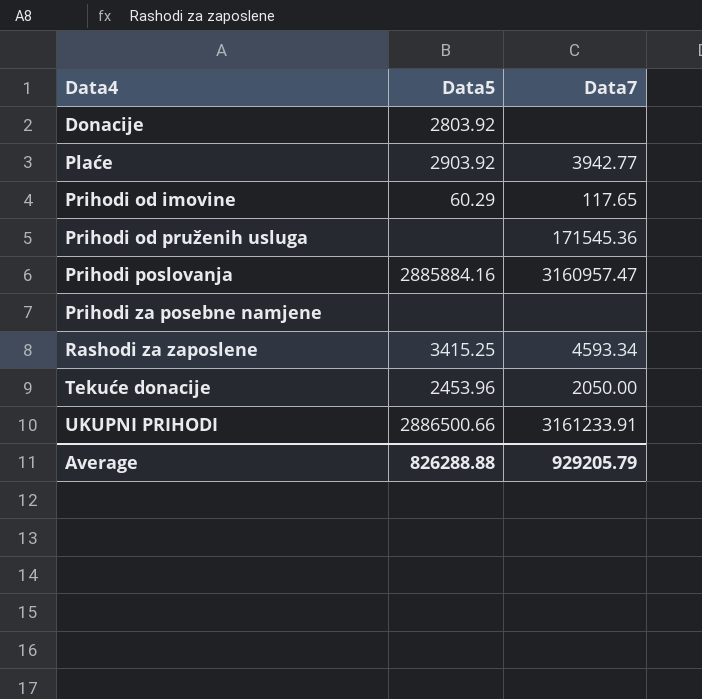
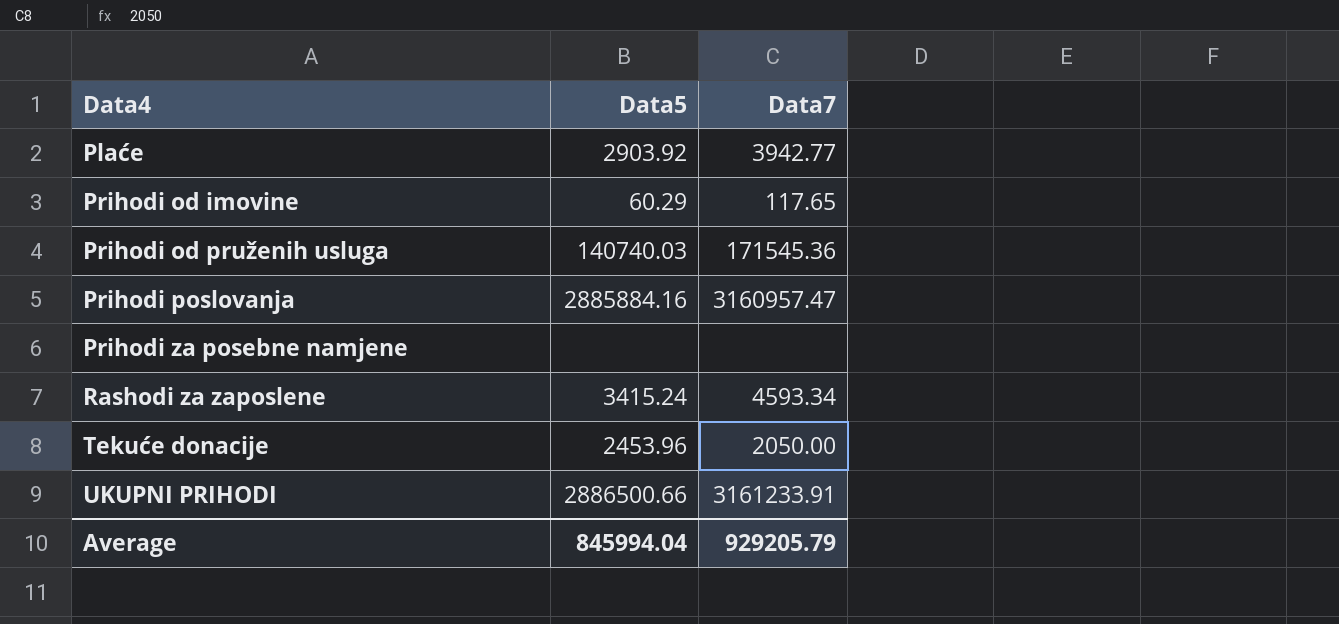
row Donacije: 2803.92 | none -> none
Prihodi od pruženih usluga | Data5: none -> 140740.03
Rashodi za zaposlene | Data5: 3415.25 -> 3415.24
Average | Data5: 826288.88 -> 845994.04

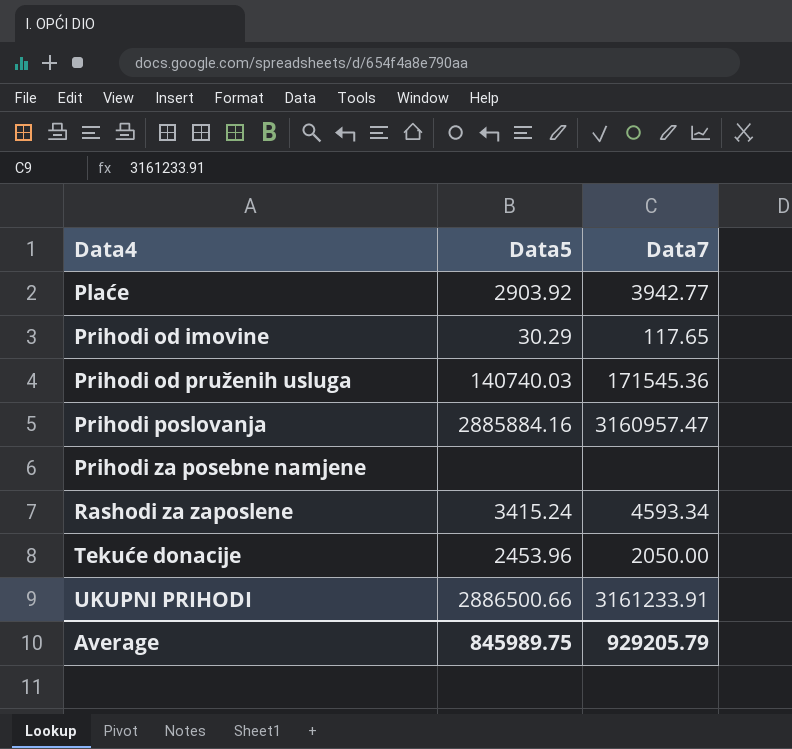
Prihodi od imovine | Data5: 60.29 -> 30.29
Average | Data5: 845994.04 -> 845989.75

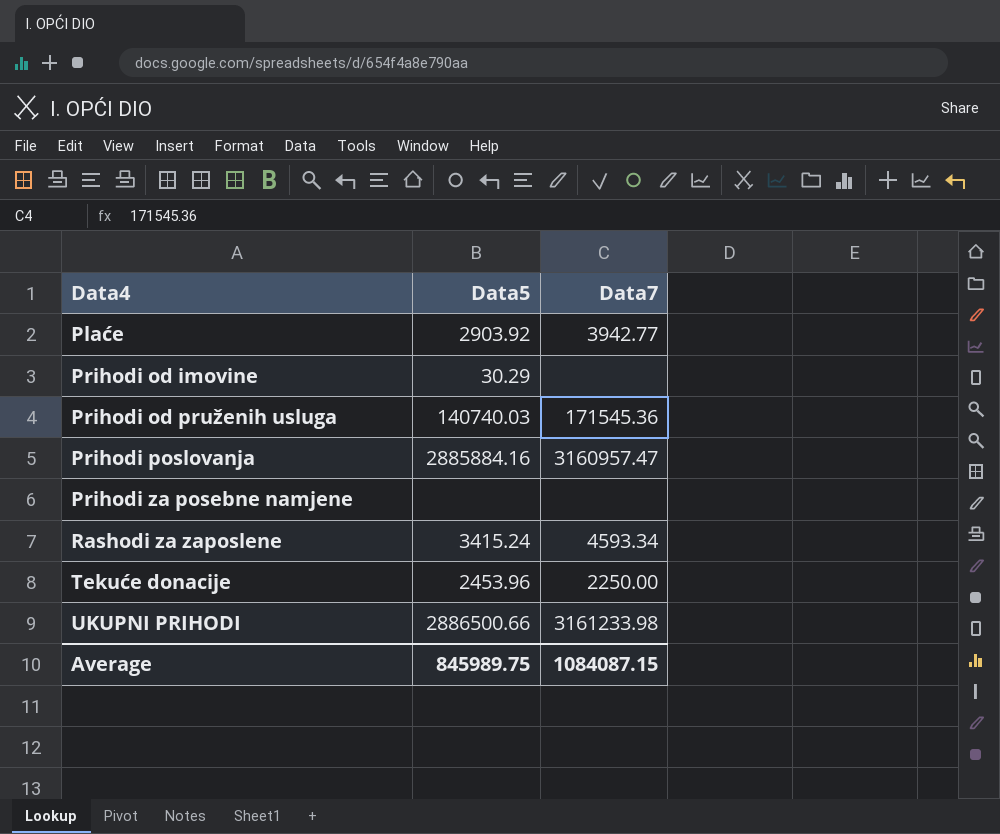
Prihodi od imovine | Data7: 117.65 -> none
Tekuće donacije | Data7: 2050.00 -> 2250.00
UKUPNI PRIHODI | Data7: 3161233.91 -> 3161233.98
Average | Data7: 929205.79 -> 1084087.15

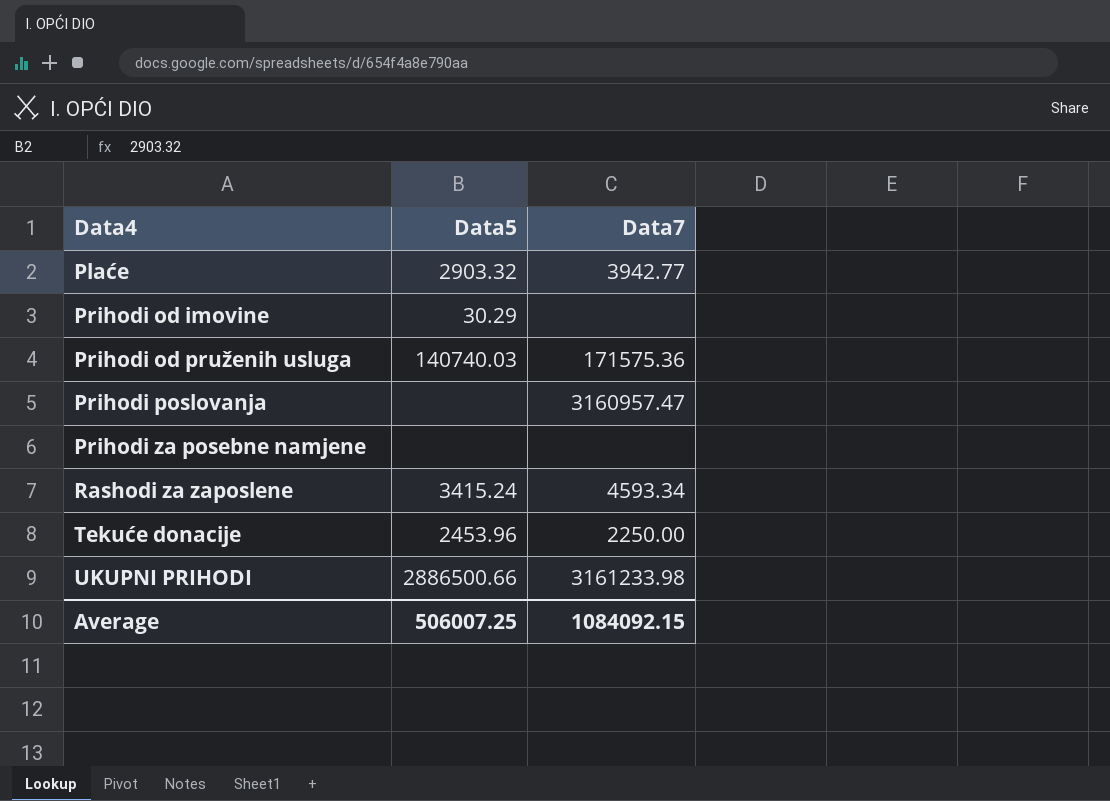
Plaće | Data5: 2903.92 -> 2903.32
Prihodi od pruženih usluga | Data7: 171545.36 -> 171575.36
Prihodi poslovanja | Data5: 2885884.16 -> none
Average | Data5: 845989.75 -> 506007.25
Average | Data7: 1084087.15 -> 1084092.15

